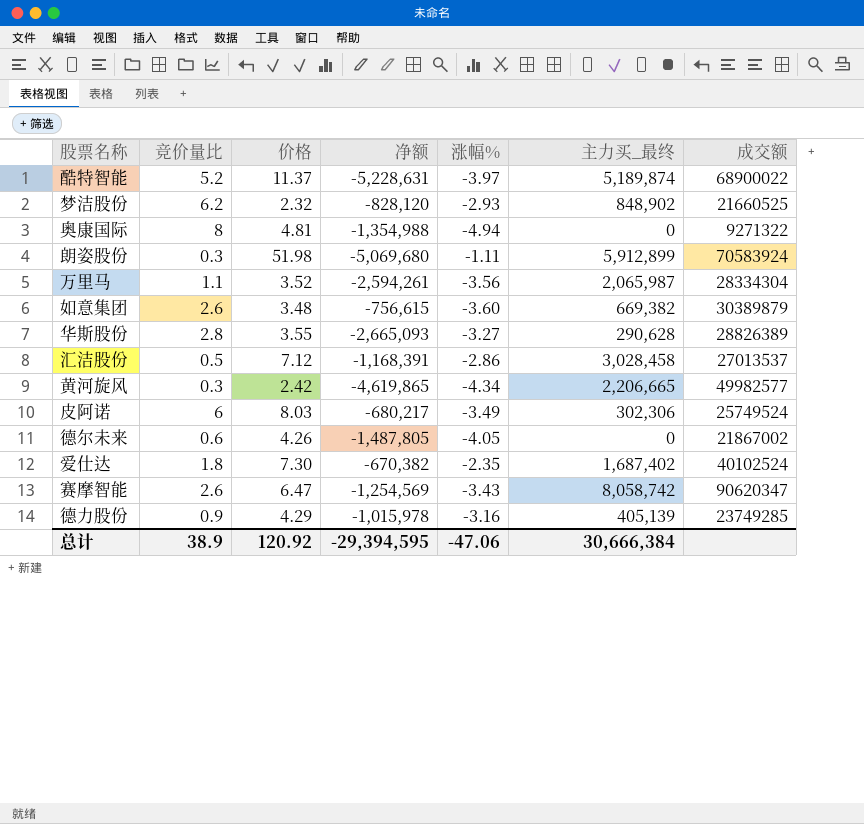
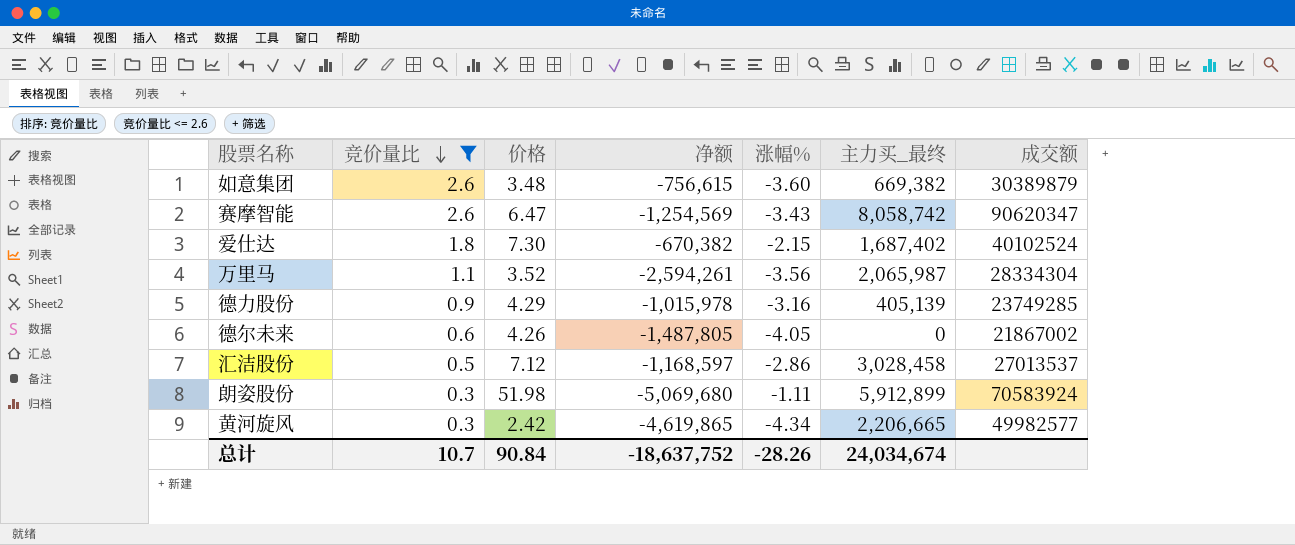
filter: none -> 竞价量比 <= 2.6
row order: none -> 竞价量比 descending
爱仕达 | 涨幅%: -2.35 -> -2.15
汇洁股份 | 净额: -1,168,391 -> -1,168,597
总计 | 竞价量比: 38.9 -> 10.7
总计 | 价格: 120.92 -> 90.84
总计 | 净额: -29,394,595 -> -18,637,752
总计 | 涨幅%: -47.06 -> -28.26
总计 | 主力买_最终: 30,666,384 -> 24,034,674

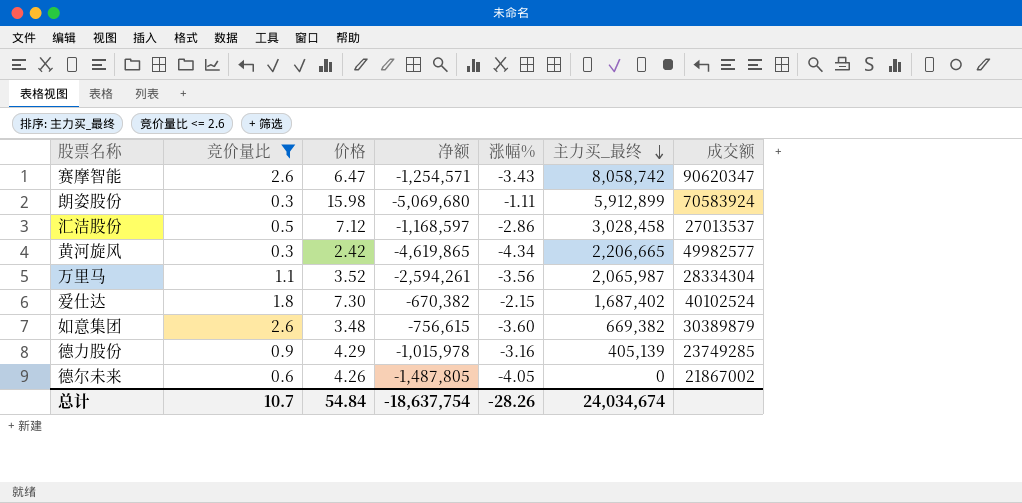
row order: 竞价量比 descending -> 主力买_最终 descending
赛摩智能 | 净额: -1,254,569 -> -1,254,571
朗姿股份 | 价格: 51.98 -> 15.98
总计 | 价格: 90.84 -> 54.84
总计 | 净额: -18,637,752 -> -18,637,754

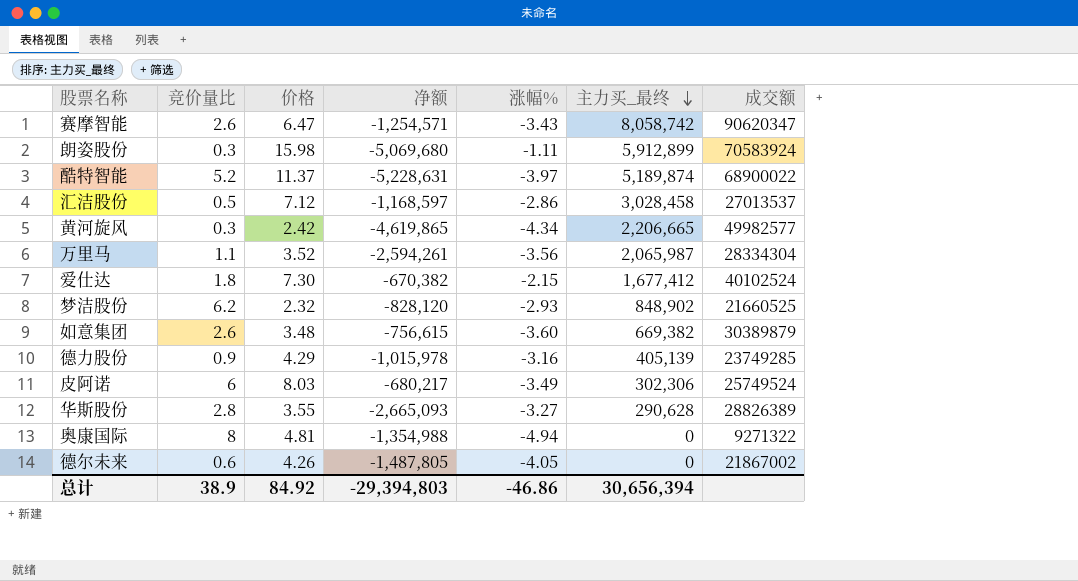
filter: 竞价量比 <= 2.6 -> none
爱仕达 | 主力买_最终: 1,687,402 -> 1,677,412
总计 | 竞价量比: 10.7 -> 38.9
总计 | 价格: 54.84 -> 84.92
总计 | 净额: -18,637,754 -> -29,394,803
总计 | 涨幅%: -28.26 -> -46.86
总计 | 主力买_最终: 24,034,674 -> 30,656,394

